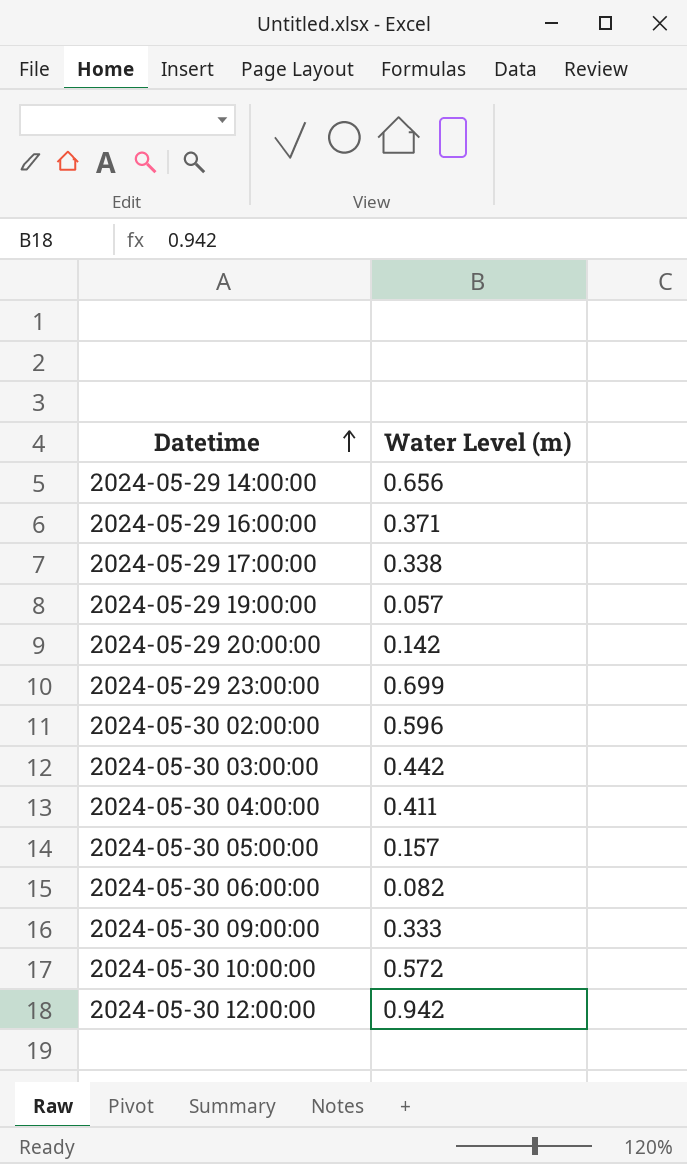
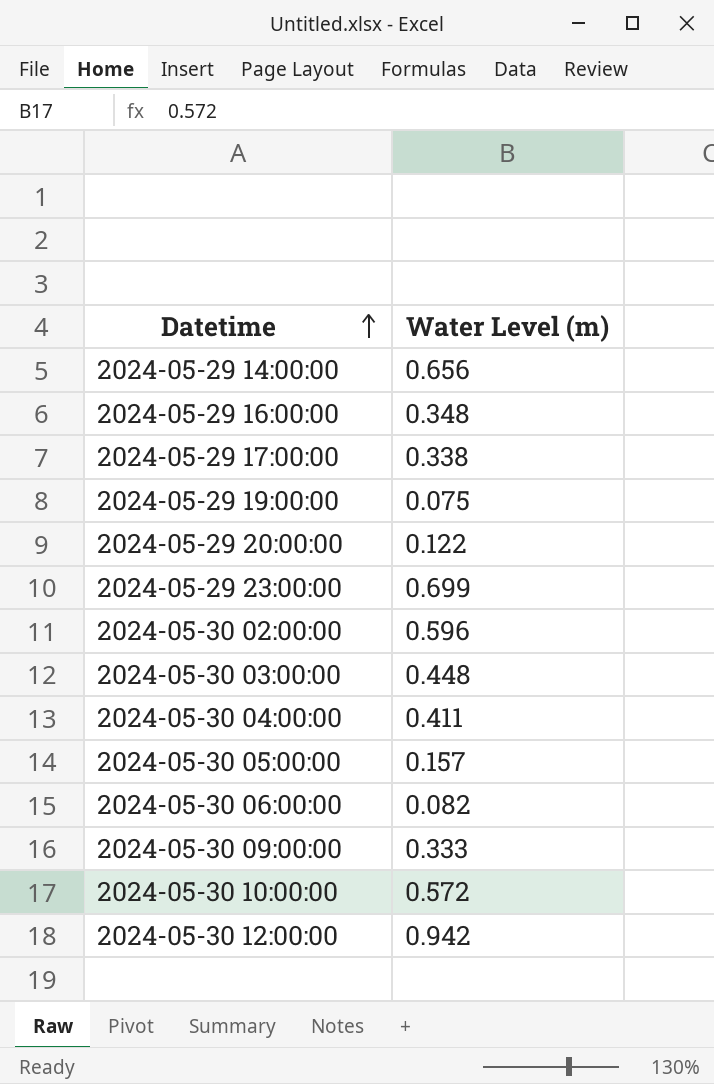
2024-05-29 16:00:00 | Water Level (m): 0.371 -> 0.348
2024-05-29 19:00:00 | Water Level (m): 0.057 -> 0.075
2024-05-29 20:00:00 | Water Level (m): 0.142 -> 0.122
2024-05-30 03:00:00 | Water Level (m): 0.442 -> 0.448

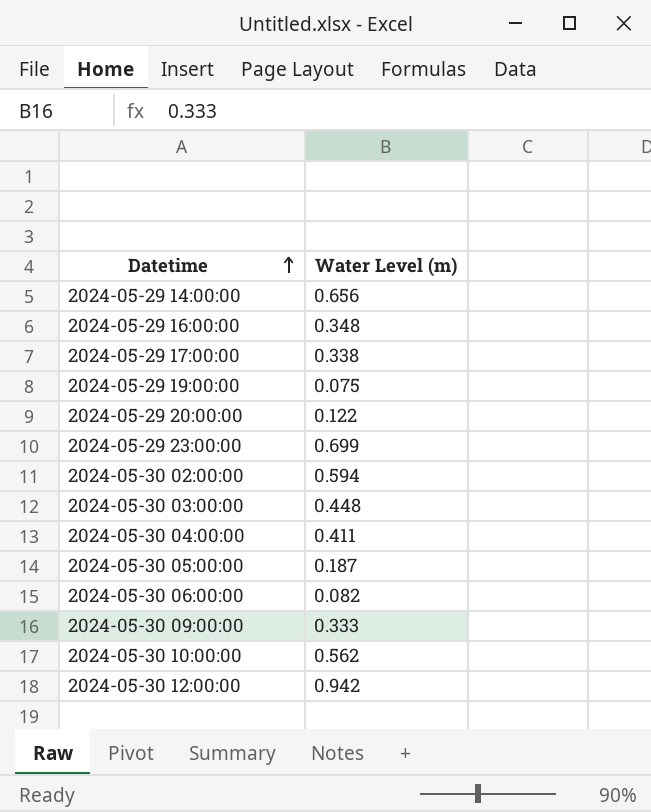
2024-05-30 02:00:00 | Water Level (m): 0.596 -> 0.594
2024-05-30 05:00:00 | Water Level (m): 0.157 -> 0.187
2024-05-30 10:00:00 | Water Level (m): 0.572 -> 0.562

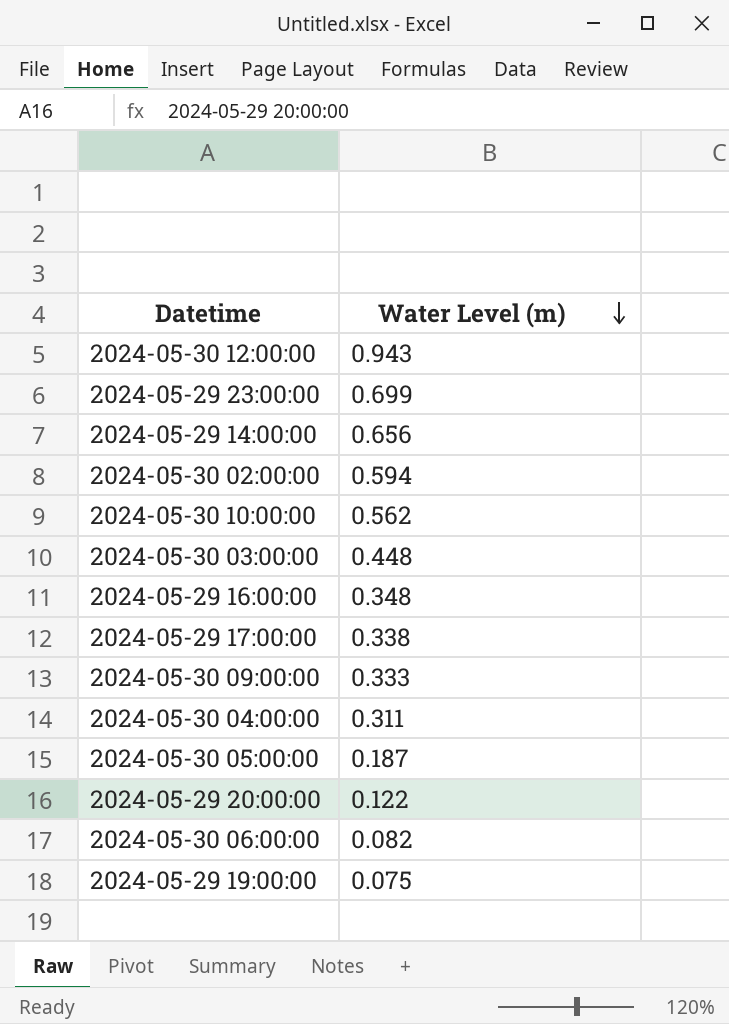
row order: Datetime ascending -> Water Level (m) descending
2024-05-30 12:00:00 | Water Level (m): 0.942 -> 0.943
2024-05-30 04:00:00 | Water Level (m): 0.411 -> 0.311

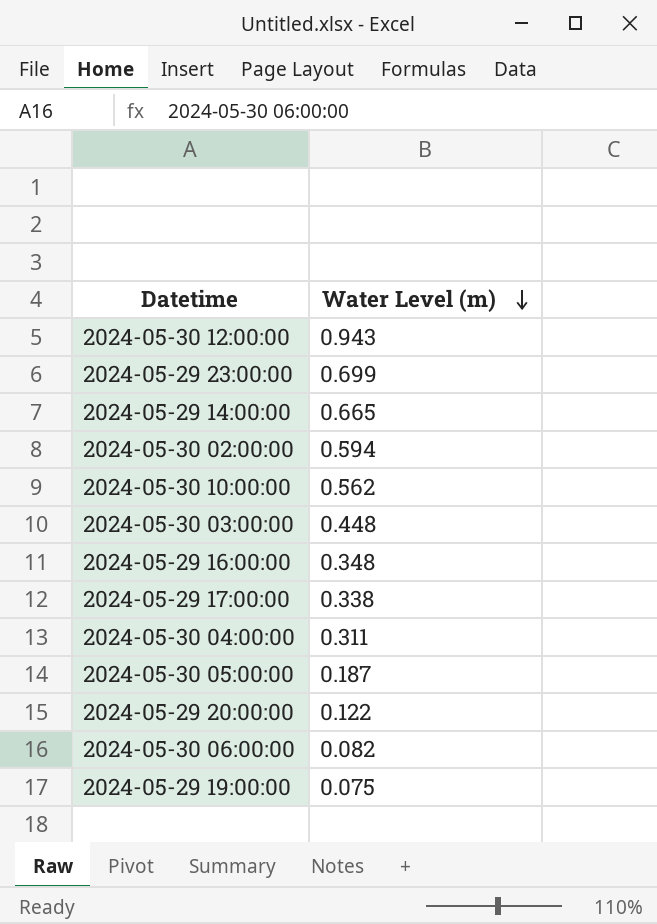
row 2024-05-30 09:00:00: 0.333 -> none
2024-05-29 14:00:00 | Water Level (m): 0.656 -> 0.665

